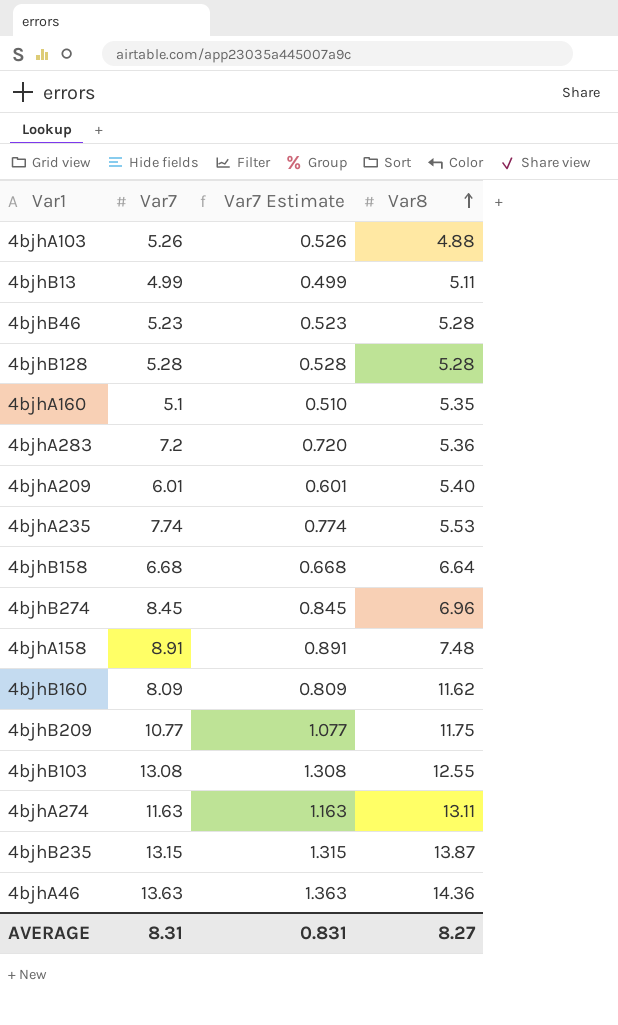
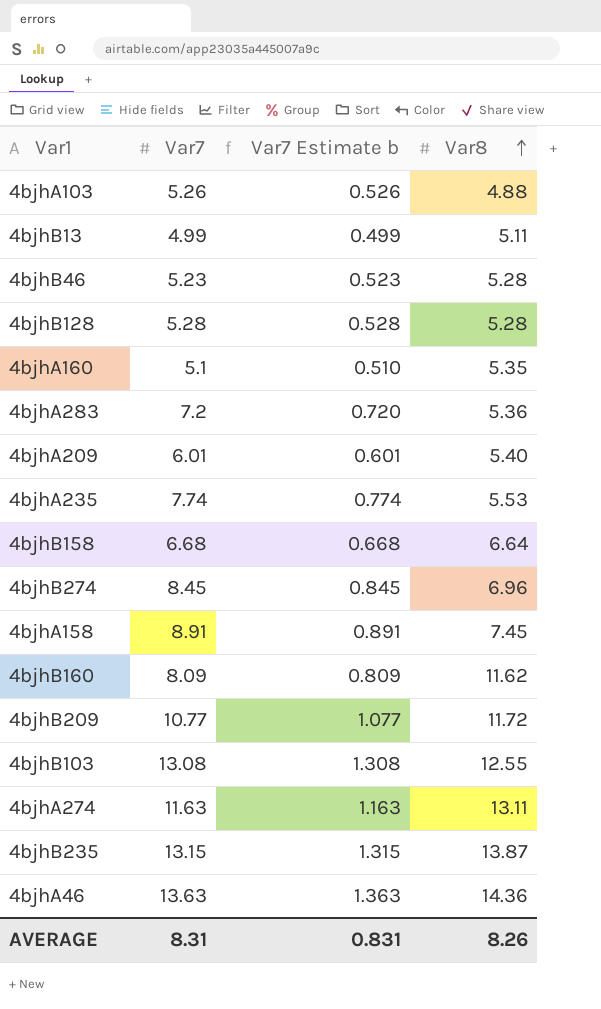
column name: Var7 Estimate -> Var7 Estimate b
4bjhA158 | Var8: 7.48 -> 7.45
4bjhB209 | Var8: 11.75 -> 11.72
AVERAGE | Var8: 8.27 -> 8.26

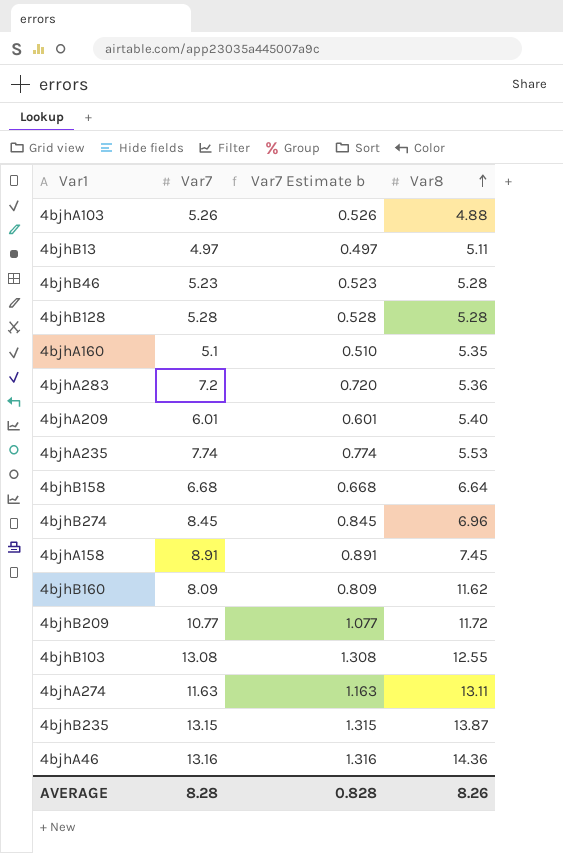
4bjhB13 | Var7: 4.99 -> 4.97
4bjhB13 | Var7 Estimate b: 0.499 -> 0.497
4bjhA46 | Var7: 13.63 -> 13.16
4bjhA46 | Var7 Estimate b: 1.363 -> 1.316
AVERAGE | Var7: 8.31 -> 8.28
AVERAGE | Var7 Estimate b: 0.831 -> 0.828

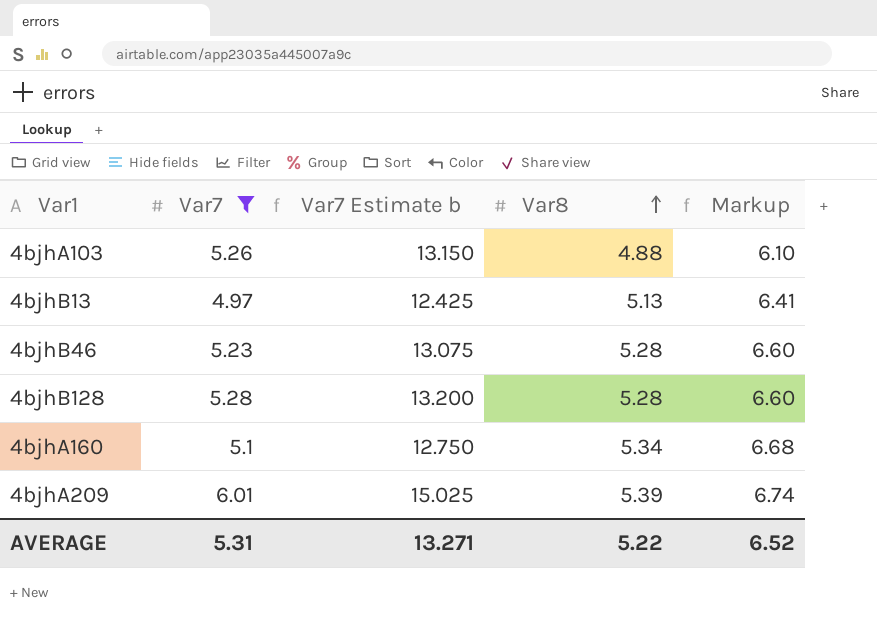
filter: none -> Var7 <= 6.01
column Var7 Estimate b | formula: [Var7] * 0.1 -> [Var7] * 2.5
column Markup | formula: none -> [Var8] * 1.25
4bjhB13 | Var8: 5.11 -> 5.13
4bjhA160 | Var8: 5.35 -> 5.34
4bjhA209 | Var8: 5.40 -> 5.39
AVERAGE | Var7: 8.28 -> 5.31
AVERAGE | Var7 Estimate b: 0.828 -> 13.271
AVERAGE | Var8: 8.26 -> 5.22

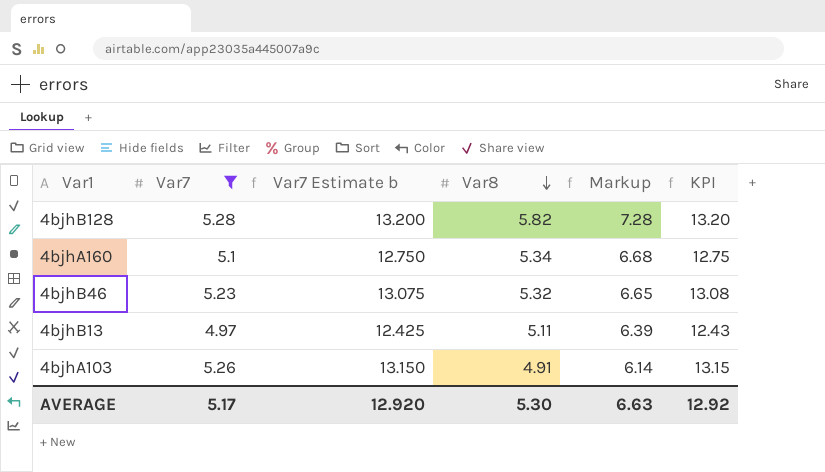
row order: Var8 ascending -> Var8 descending
column KPI | formula: none -> [Var7] * 2.5
row 4bjhA209: 6.01 | 15.025 | 5.39 | 6.74 -> none
4bjhB128 | Var8: 5.28 -> 5.82
4bjhB128 | Markup: 6.60 -> 7.28
4bjhB46 | Var8: 5.28 -> 5.32
4bjhB46 | Markup: 6.60 -> 6.65
4bjhB13 | Var8: 5.13 -> 5.11
4bjhB13 | Markup: 6.41 -> 6.39
4bjhA103 | Var8: 4.88 -> 4.91
4bjhA103 | Markup: 6.10 -> 6.14
AVERAGE | Var7: 5.31 -> 5.17
AVERAGE | Var7 Estimate b: 13.271 -> 12.920
AVERAGE | Var8: 5.22 -> 5.30
AVERAGE | Markup: 6.52 -> 6.63

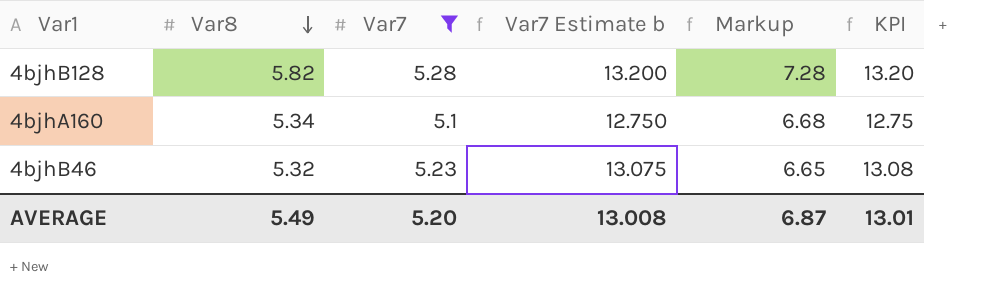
column Var8 | position: 4 -> 2
row 4bjhB13: 4.97 | 12.425 | 5.11 | 6.39 | 12.43 -> none
row 4bjhA103: 5.26 | 13.150 | 4.91 | 6.14 | 13.15 -> none
AVERAGE | Var8: 5.30 -> 5.49
AVERAGE | Var7: 5.17 -> 5.20
AVERAGE | Var7 Estimate b: 12.920 -> 13.008
AVERAGE | Markup: 6.63 -> 6.87
AVERAGE | KPI: 12.92 -> 13.01

